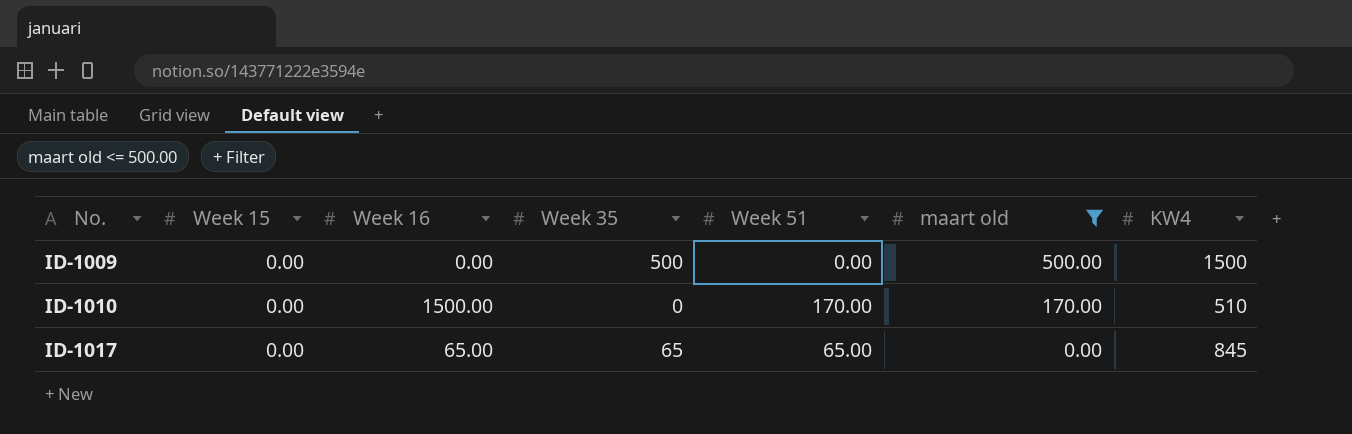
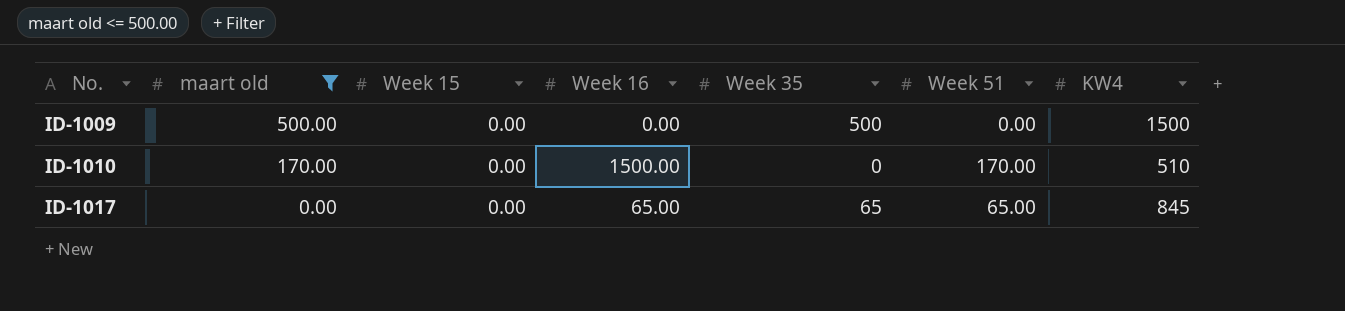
column maart old | position: 6 -> 2

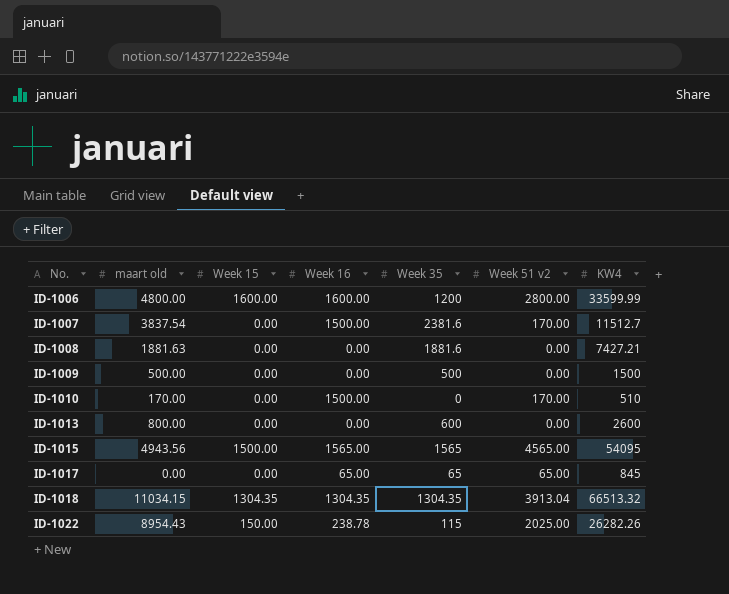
filter: maart old <= 500.00 -> none
column name: Week 51 -> Week 51 v2

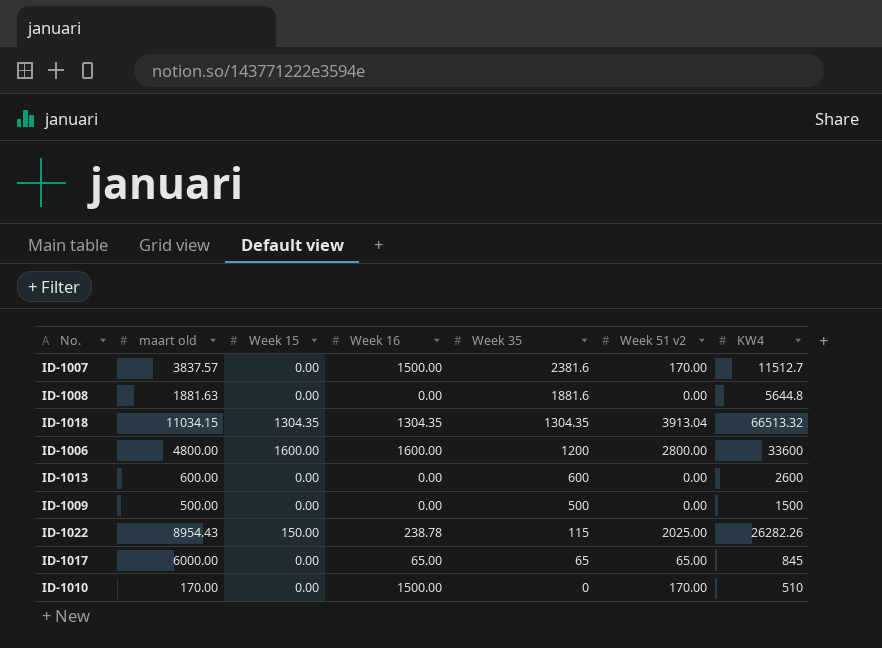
row order: No. ascending -> Week 35 descending
row ID-1015: 4943.56 | 1500.00 | 1565.00 | 1565 | 4565.00 | 54095 -> none
ID-1007 | maart old: 3837.54 -> 3837.57
ID-1008 | KW4: 7427.21 -> 5644.8
ID-1006 | KW4: 33599.99 -> 33600
ID-1013 | maart old: 800.00 -> 600.00
ID-1017 | maart old: 0.00 -> 6000.00

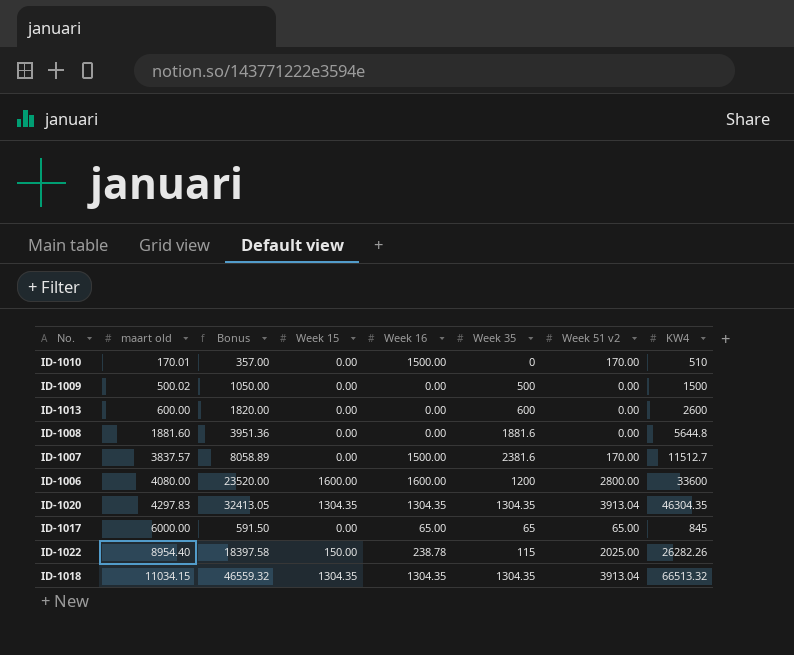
row order: Week 35 descending -> maart old ascending
column Bonus | formula: none -> [KW4] * 0.7
ID-1010 | maart old: 170.00 -> 170.01
ID-1009 | maart old: 500.00 -> 500.02
ID-1008 | maart old: 1881.63 -> 1881.60
ID-1006 | maart old: 4800.00 -> 4080.00
row ID-1020: none -> 4297.83 | 32413.05 | 1304.35 | 1304.35 | 1304.35 | 3913.04 | 46304.35
ID-1022 | maart old: 8954.43 -> 8954.40

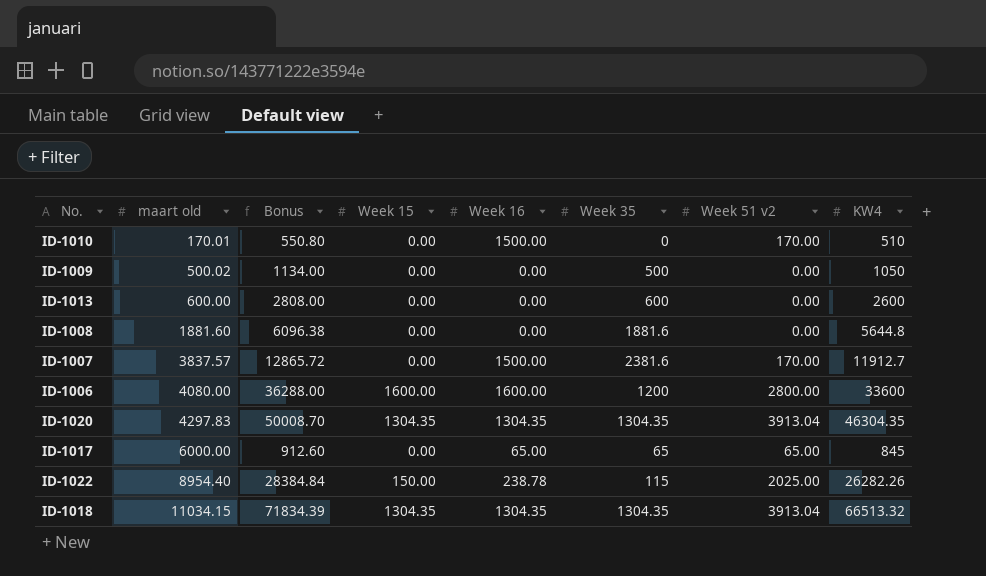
column Bonus | formula: [KW4] * 0.7 -> [KW4] * 1.08
ID-1009 | KW4: 1500 -> 1050
ID-1007 | KW4: 11512.7 -> 11912.7

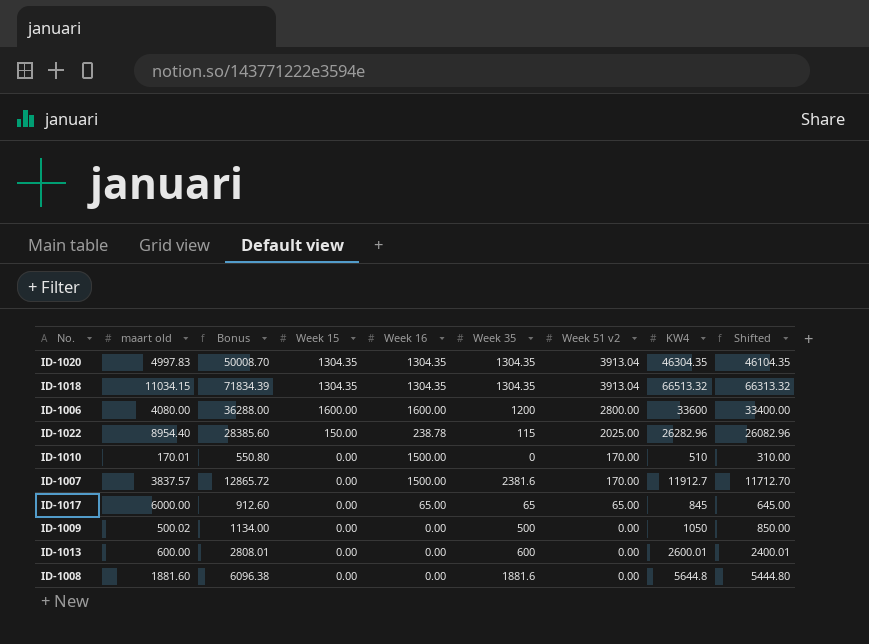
row order: maart old ascending -> Week 51 v2 descending
column Shifted | formula: none -> [KW4] - 200
ID-1020 | maart old: 4297.83 -> 4997.83
ID-1022 | Bonus: 28384.84 -> 28385.60
ID-1022 | KW4: 26282.26 -> 26282.96
ID-1013 | Bonus: 2808.00 -> 2808.01
ID-1013 | KW4: 2600 -> 2600.01

